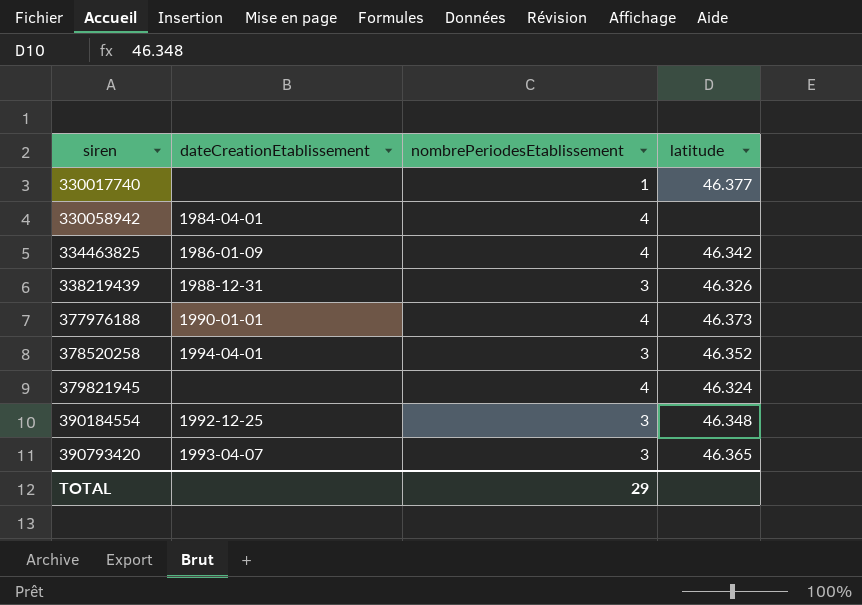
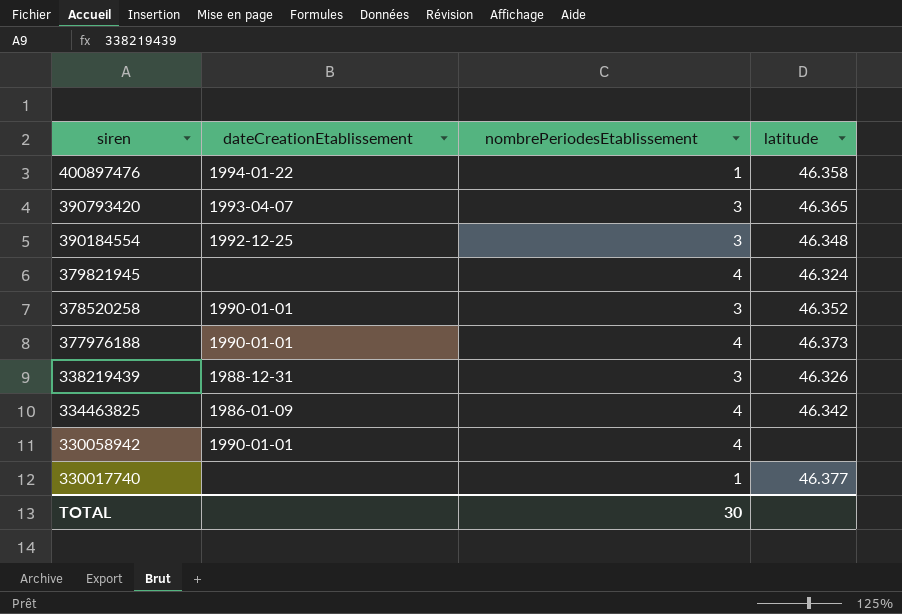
row order: siren ascending -> siren descending
row 400897476: none -> 1994-01-22 | 1 | 46.358
378520258 | dateCreationEtablissement: 1994-04-01 -> 1990-01-01
330058942 | dateCreationEtablissement: 1984-04-01 -> 1990-01-01
TOTAL | nombrePeriodesEtablissement: 29 -> 30

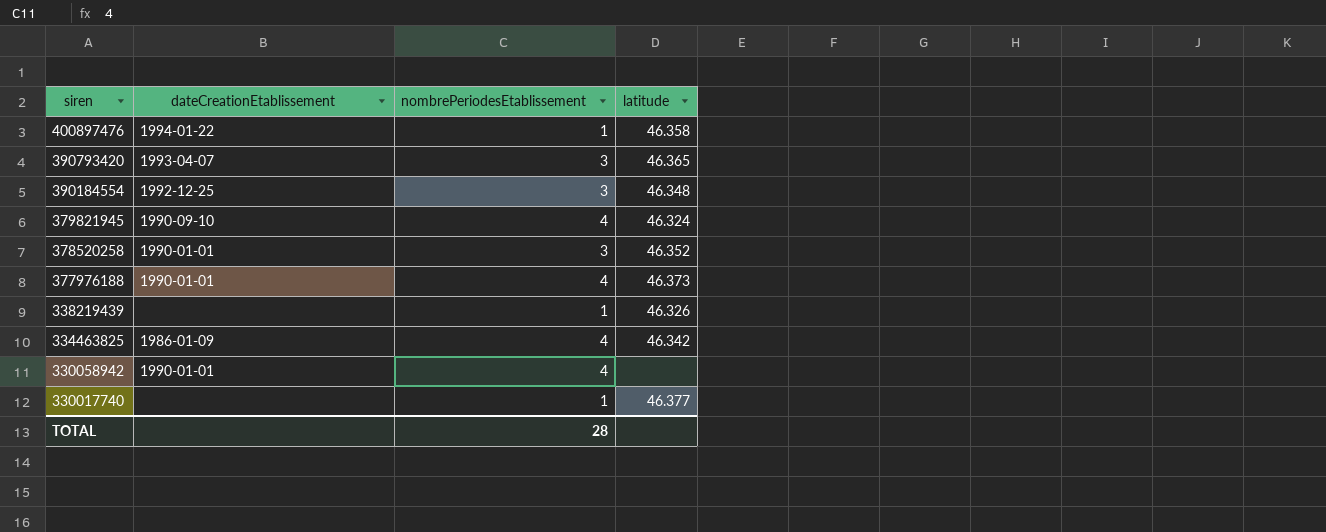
379821945 | dateCreationEtablissement: none -> 1990-09-10
338219439 | dateCreationEtablissement: 1988-12-31 -> none
338219439 | nombrePeriodesEtablissement: 3 -> 1
TOTAL | nombrePeriodesEtablissement: 30 -> 28

